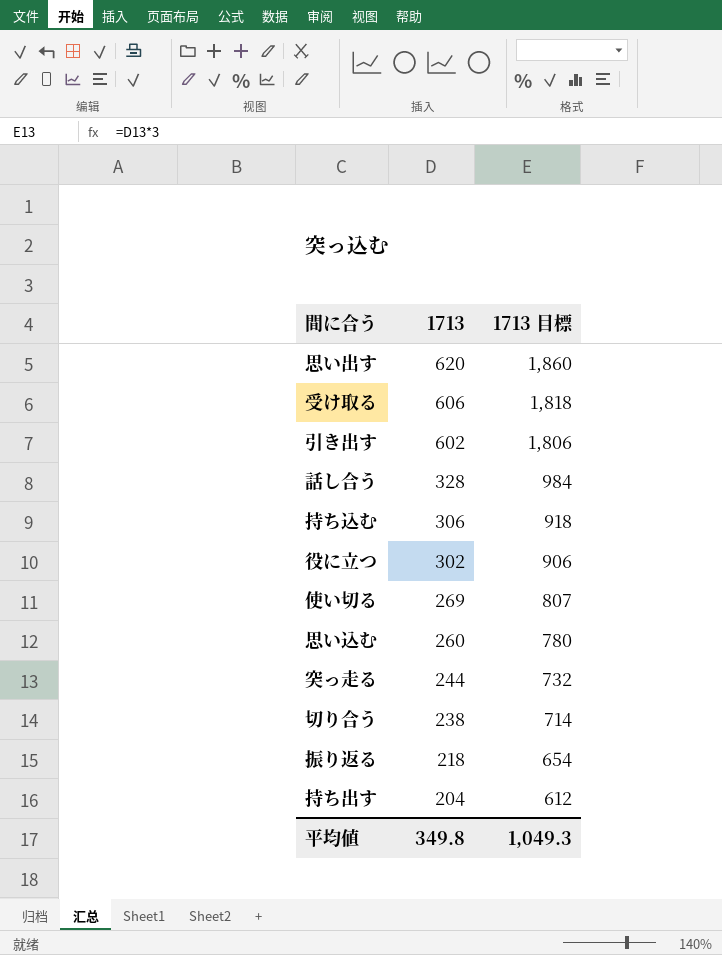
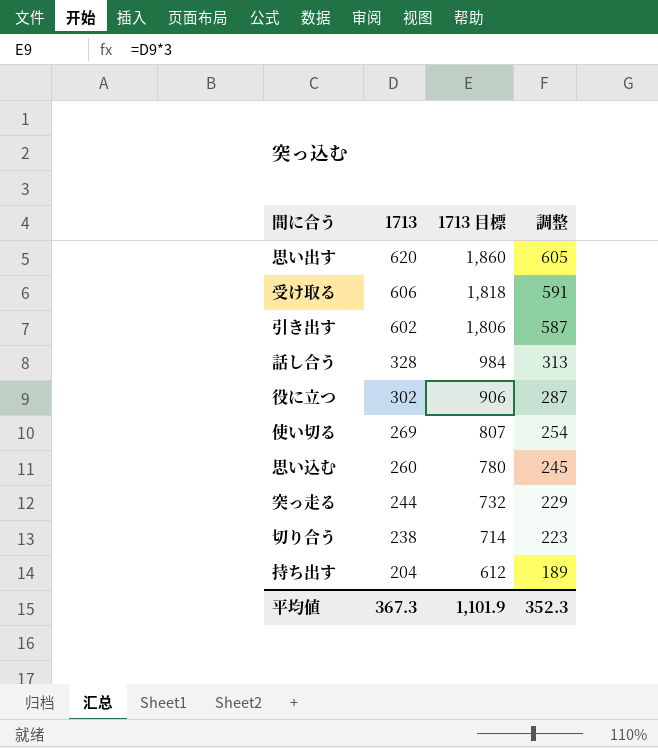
column 調整 | formula: none -> [1713] - 15
row 持ち込む: 306 | 918 -> none
row 振り返る: 218 | 654 -> none
平均値 | 1713: 349.8 -> 367.3
平均値 | 1713 目標: 1,049.3 -> 1,101.9

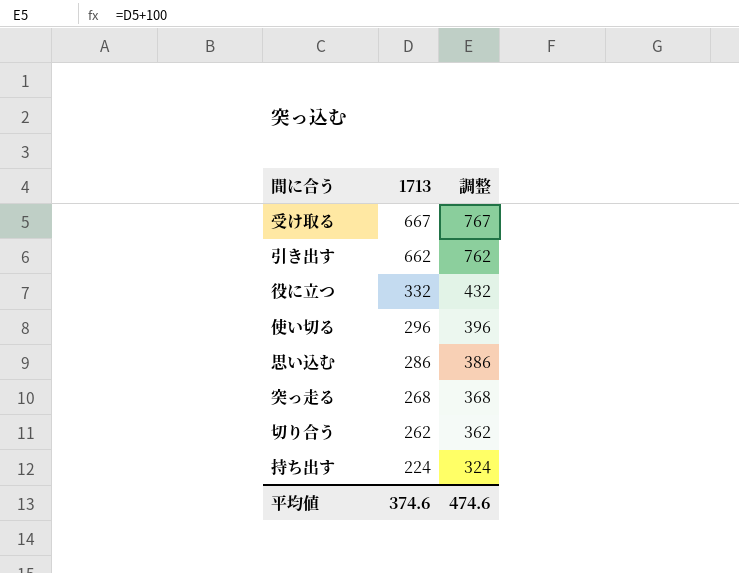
column 1713 目標 | formula: [1713] * 3 -> none
column 調整 | formula: [1713] - 15 -> [1713] + 100
row 思い出す: 620 | 1,860 | 605 -> none
row 話し合う: 328 | 984 | 313 -> none
受け取る | 1713: 606 -> 667
引き出す | 1713: 602 -> 662
役に立つ | 1713: 302 -> 332
使い切る | 1713: 269 -> 296
思い込む | 1713: 260 -> 286
突っ走る | 1713: 244 -> 268
切り合う | 1713: 238 -> 262
持ち出す | 1713: 204 -> 224
平均値 | 1713: 367.3 -> 374.6
平均値 | 調整: 352.3 -> 474.6

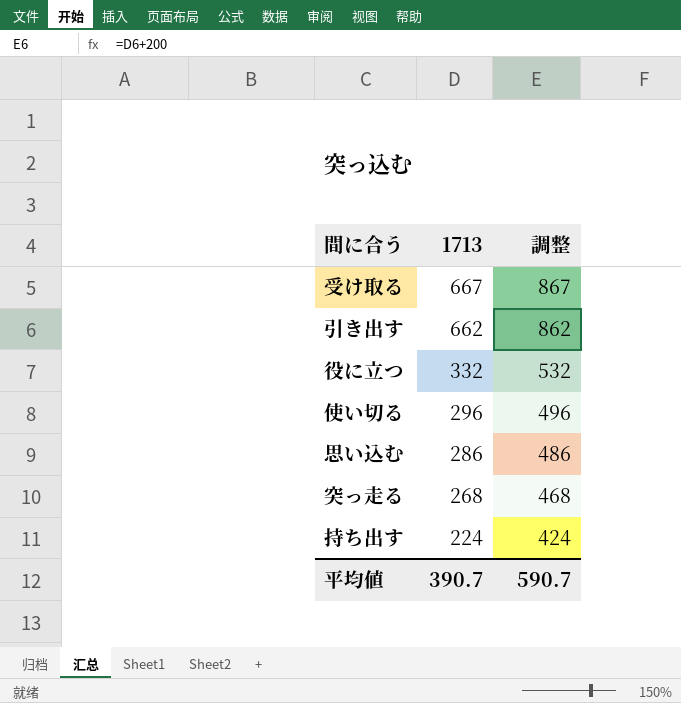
column 調整 | formula: [1713] + 100 -> [1713] + 200
row 切り合う: 262 | 362 -> none
平均値 | 1713: 374.6 -> 390.7
平均値 | 調整: 474.6 -> 590.7

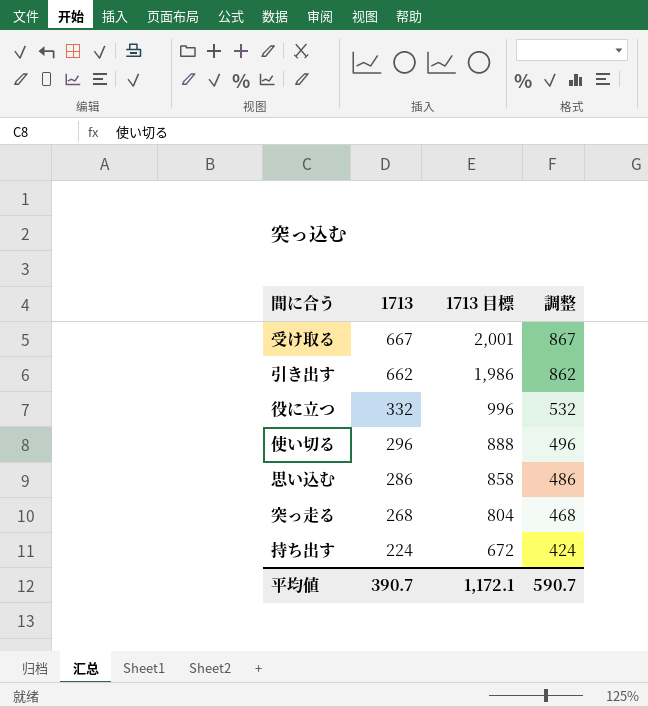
column 1713 目標 | formula: none -> [1713] * 3

